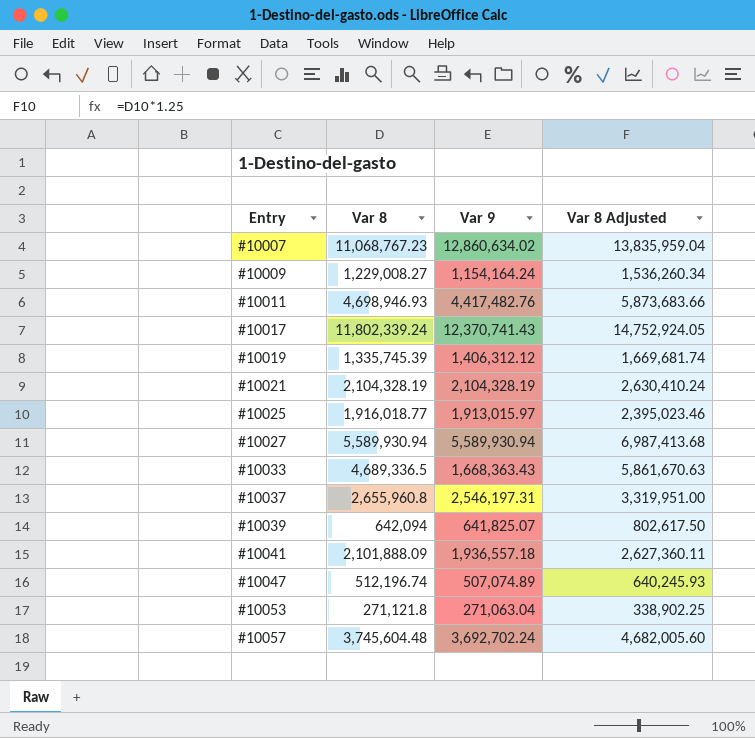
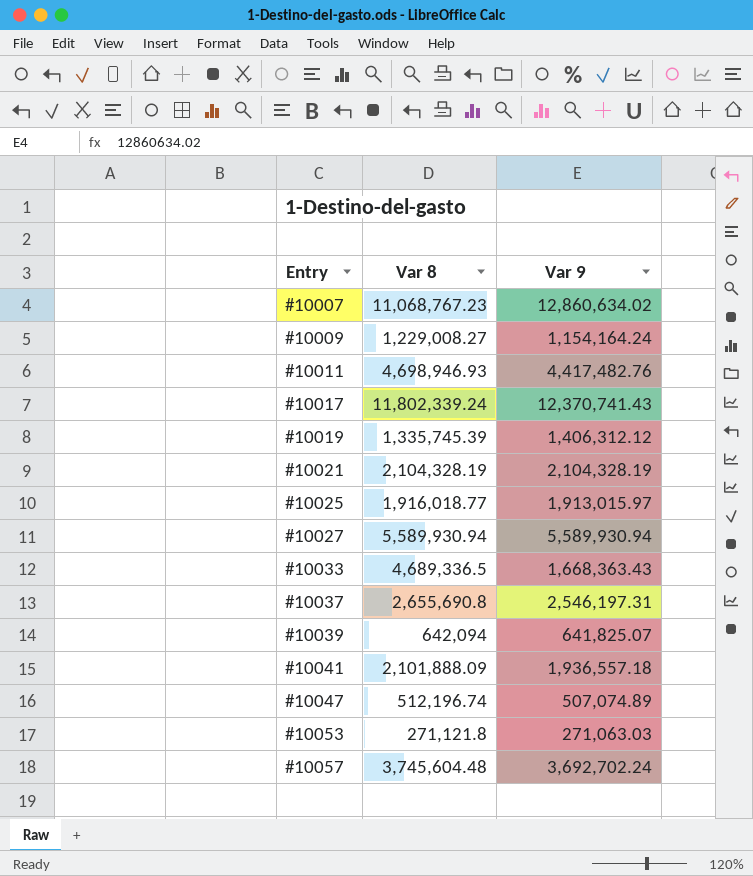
column Var 8 Adjusted | formula: [Var 8] * 1.25 -> none
#10037 | Var 8: 2,655,960.8 -> 2,655,690.8
#10053 | Var 9: 271,063.04 -> 271,063.03

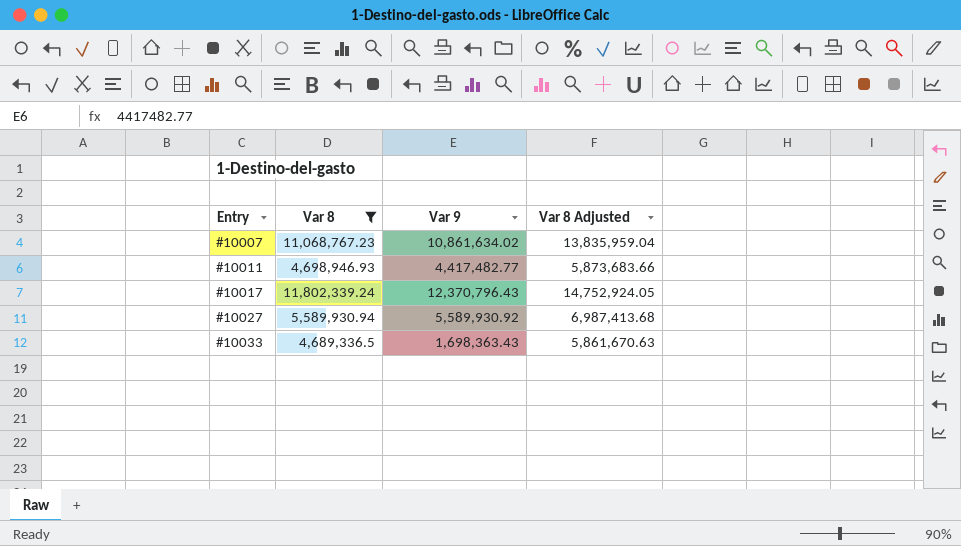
filter: none -> Var 8 >= 4,689,336.5
column Var 8 Adjusted | formula: none -> [Var 8] * 1.25
#10007 | Var 9: 12,860,634.02 -> 10,861,634.02
#10011 | Var 9: 4,417,482.76 -> 4,417,482.77
#10017 | Var 9: 12,370,741.43 -> 12,370,796.43
#10027 | Var 9: 5,589,930.94 -> 5,589,930.92
#10033 | Var 9: 1,668,363.43 -> 1,698,363.43

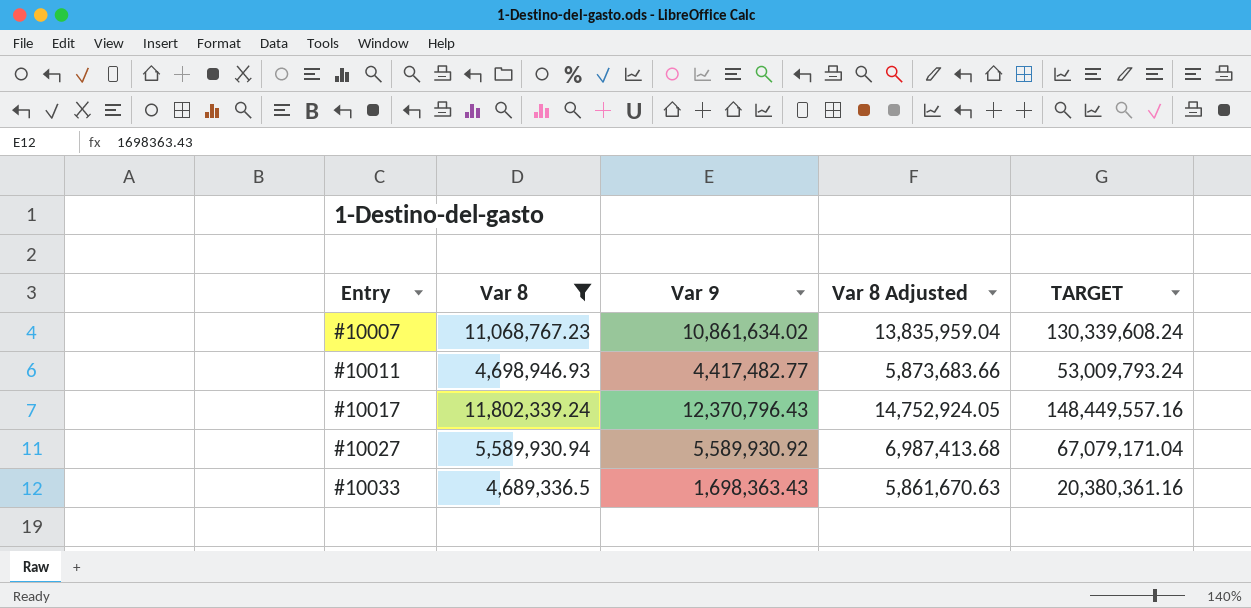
column TARGET | formula: none -> [Var 9] * 12

